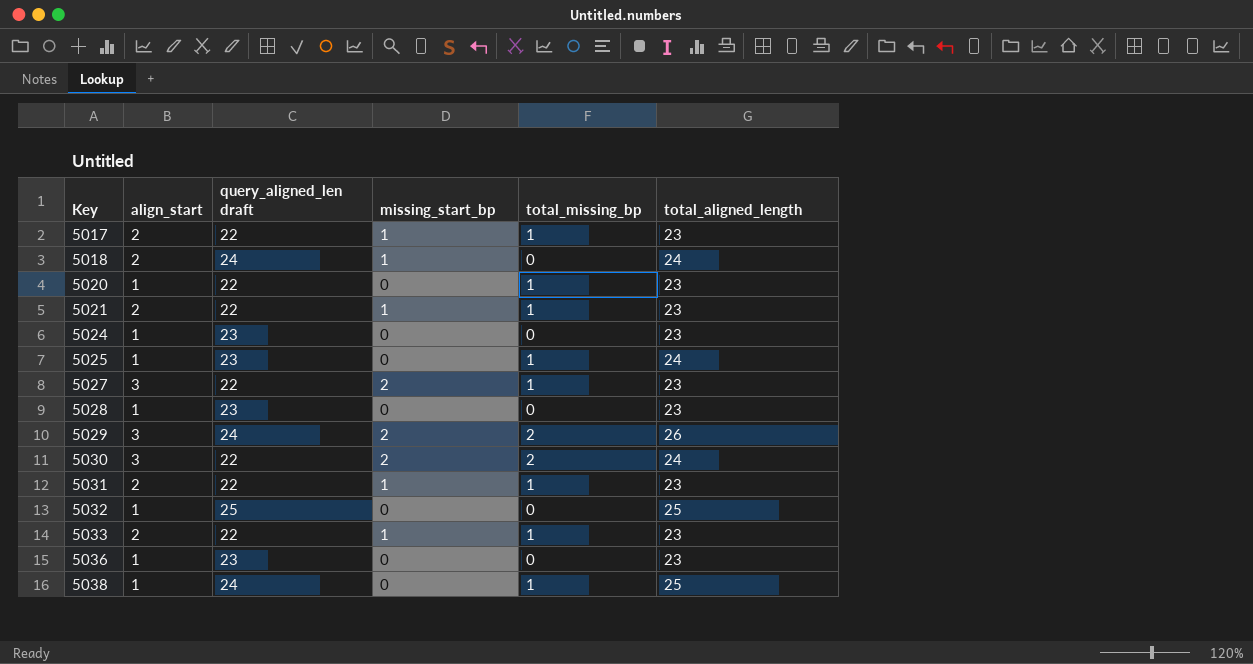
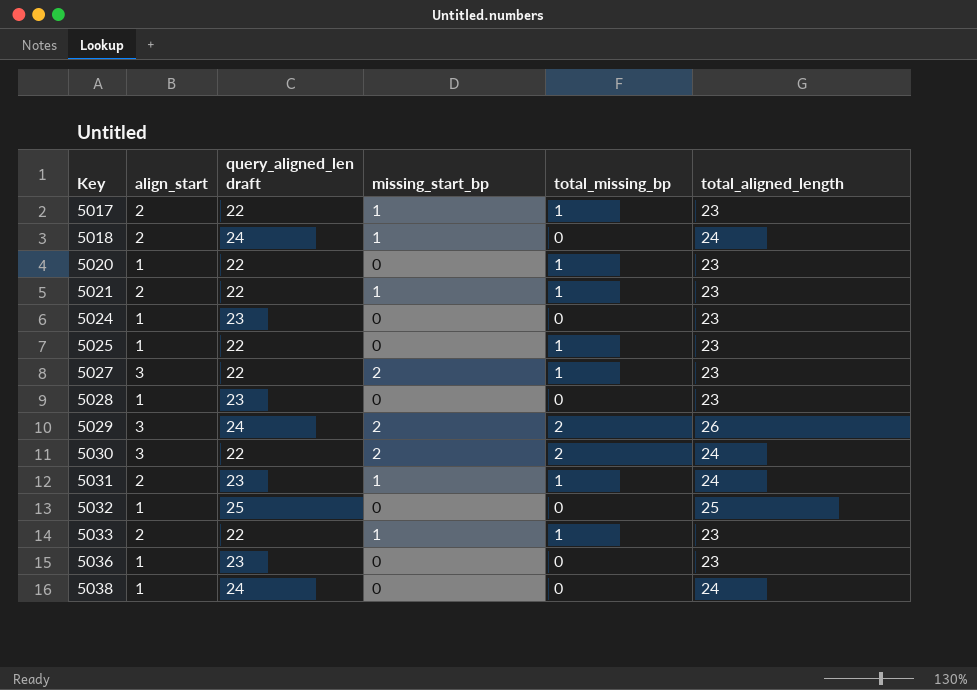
5025 | query_aligned_len draft: 23 -> 22
5025 | total_aligned_length: 24 -> 23
5031 | query_aligned_len draft: 22 -> 23
5031 | total_aligned_length: 23 -> 24
5038 | total_missing_bp: 1 -> 0
5038 | total_aligned_length: 25 -> 24

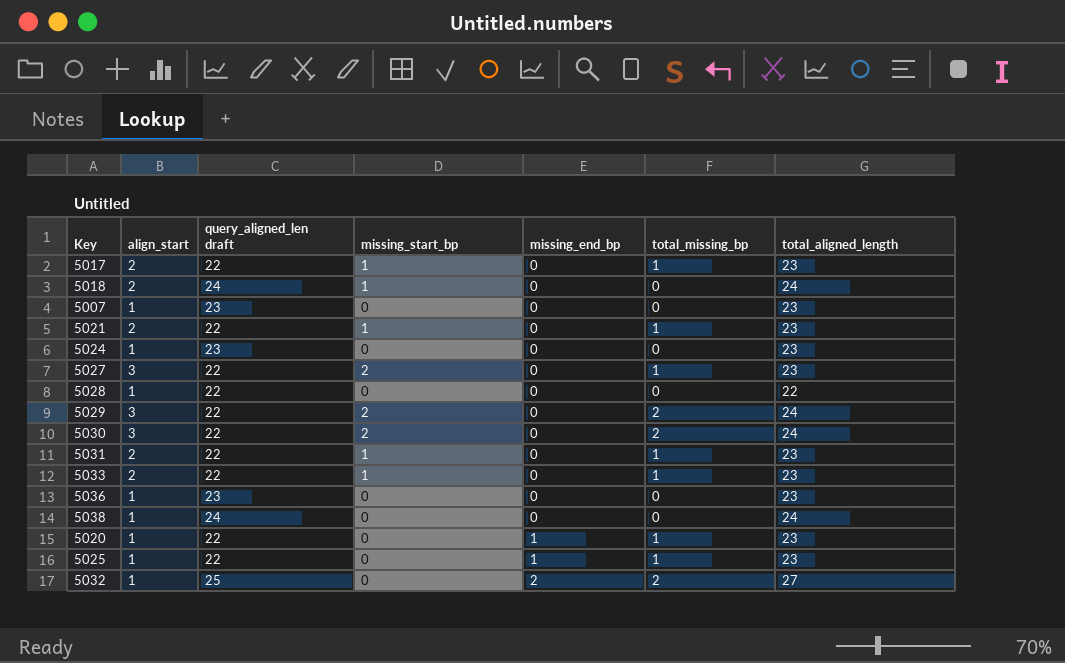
row order: Key ascending -> missing_end_bp ascending
column missing_end_bp | position: none -> 5
row 5007: none -> 1 | 23 | 0 | 0 | 0 | 23
5028 | query_aligned_len draft: 23 -> 22
5028 | total_aligned_length: 23 -> 22
5029 | query_aligned_len draft: 24 -> 22
5029 | total_aligned_length: 26 -> 24
5031 | query_aligned_len draft: 23 -> 22
5031 | total_aligned_length: 24 -> 23
5032 | total_missing_bp: 0 -> 2
5032 | total_aligned_length: 25 -> 27

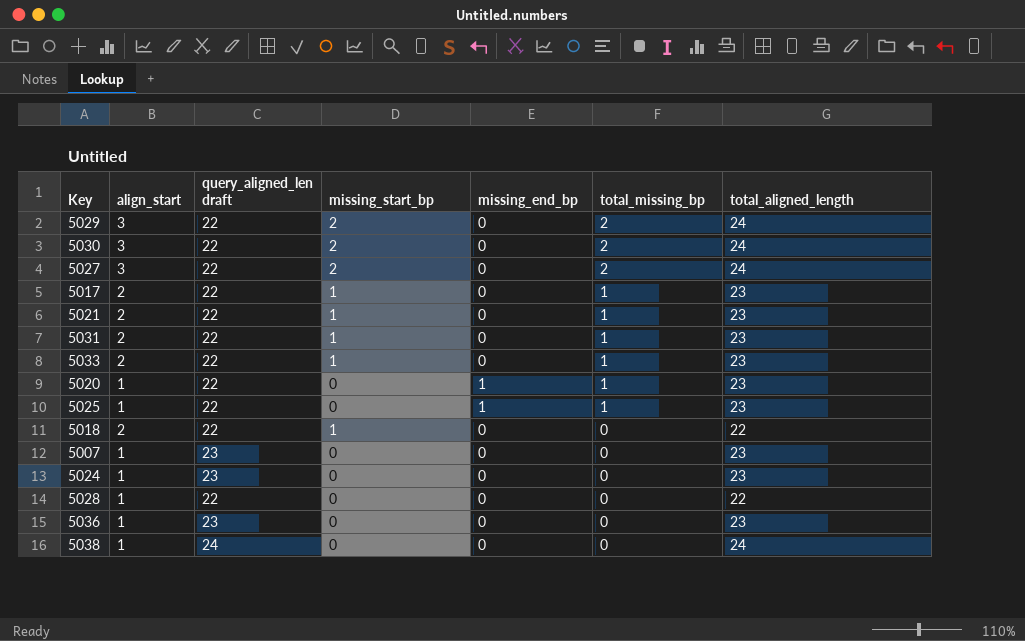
row order: missing_end_bp ascending -> total_missing_bp descending
row 5032: 1 | 25 | 0 | 2 | 2 | 27 -> none
5027 | total_missing_bp: 1 -> 2
5027 | total_aligned_length: 23 -> 24
5018 | query_aligned_len draft: 24 -> 22
5018 | total_aligned_length: 24 -> 22

